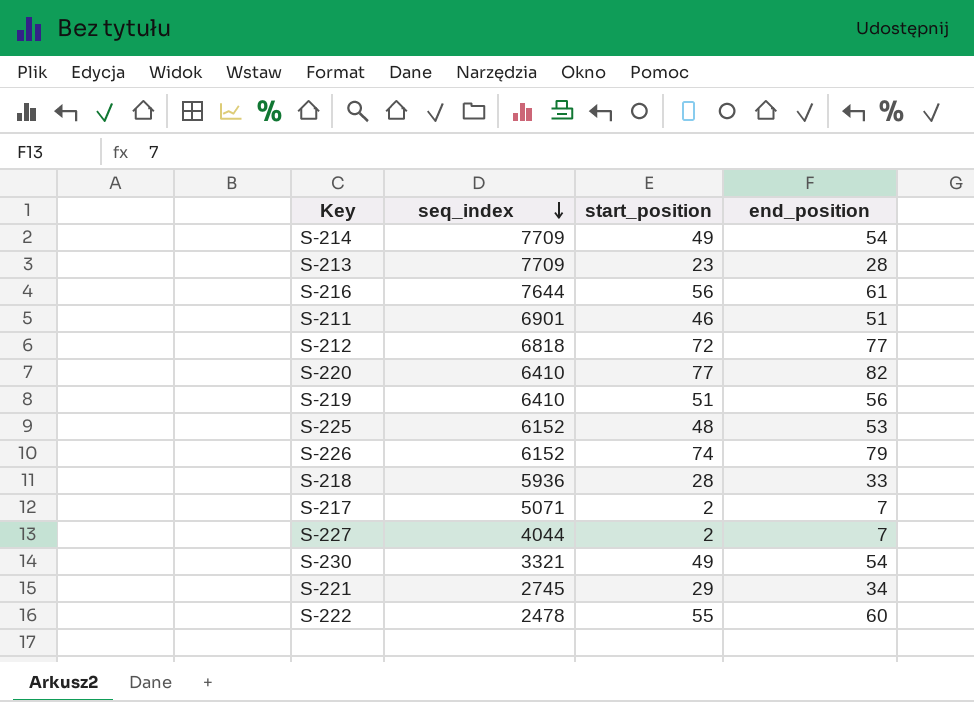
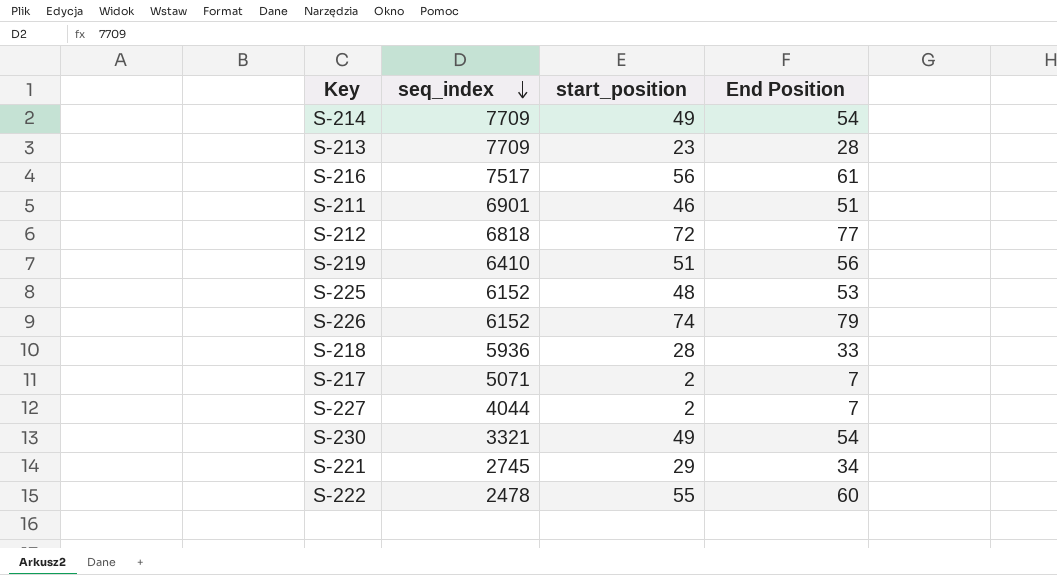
column name: end_position -> End Position
row S-220: 6410 | 77 | 82 -> none
S-216 | seq_index: 7644 -> 7517

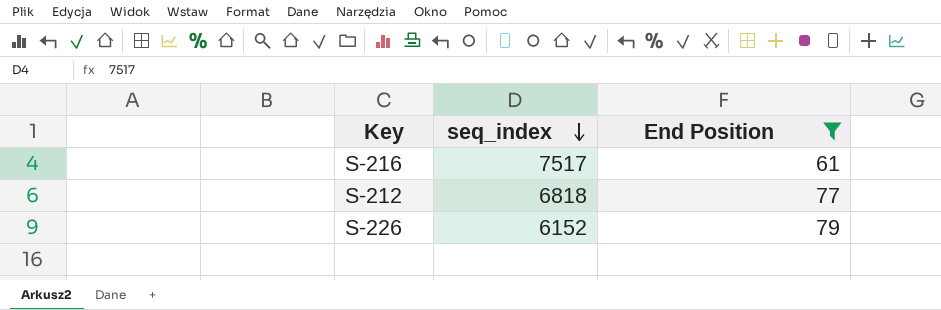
filter: none -> End Position >= 61
column start_position | position: 3 -> none

